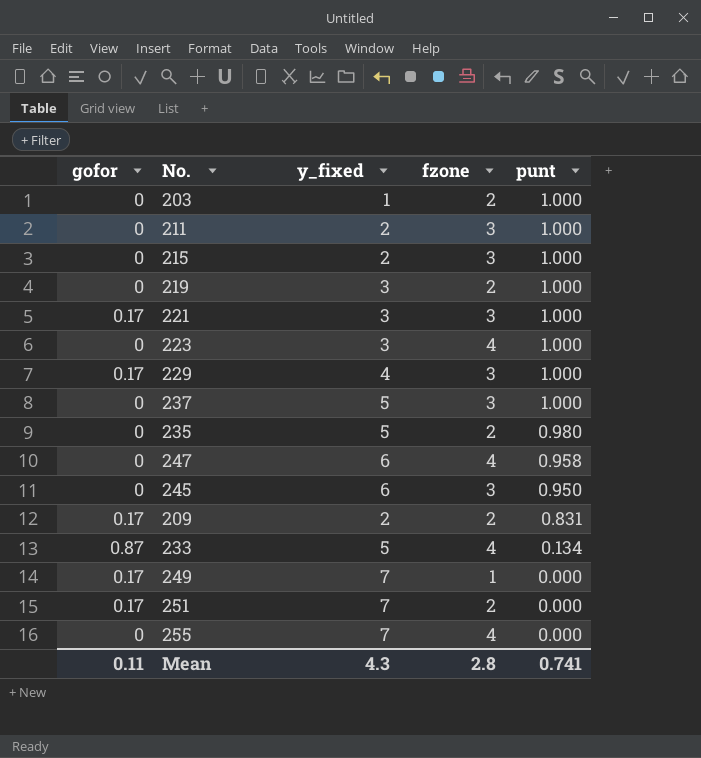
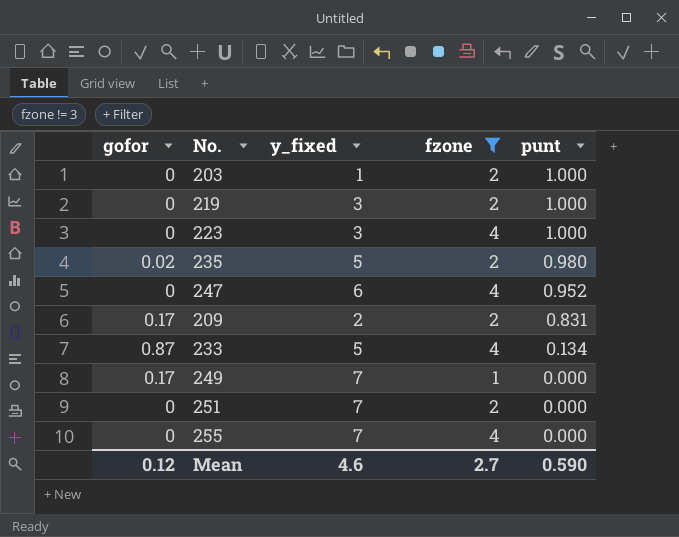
filter: none -> fzone != 3
235 | gofor: 0 -> 0.02
247 | punt: 0.958 -> 0.952
251 | gofor: 0.17 -> 0
Mean | gofor: 0.11 -> 0.12
Mean | y_fixed: 4.3 -> 4.6
Mean | fzone: 2.8 -> 2.7
Mean | punt: 0.741 -> 0.590

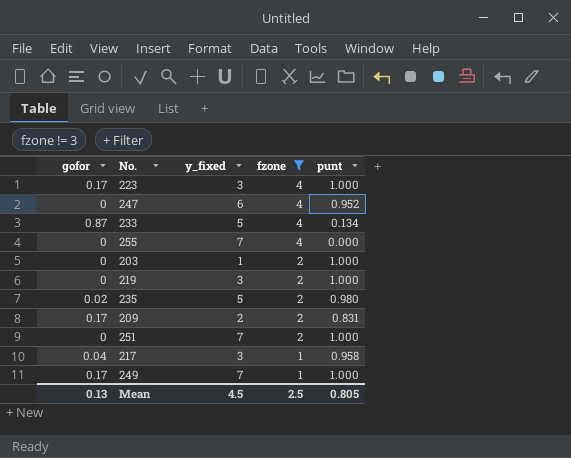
row order: punt descending -> fzone descending
223 | gofor: 0 -> 0.17
251 | punt: 0.000 -> 1.000
row 217: none -> 0.04 | 3 | 1 | 0.958
249 | punt: 0.000 -> 1.000
Mean | gofor: 0.12 -> 0.13
Mean | y_fixed: 4.6 -> 4.5
Mean | fzone: 2.7 -> 2.5
Mean | punt: 0.590 -> 0.805

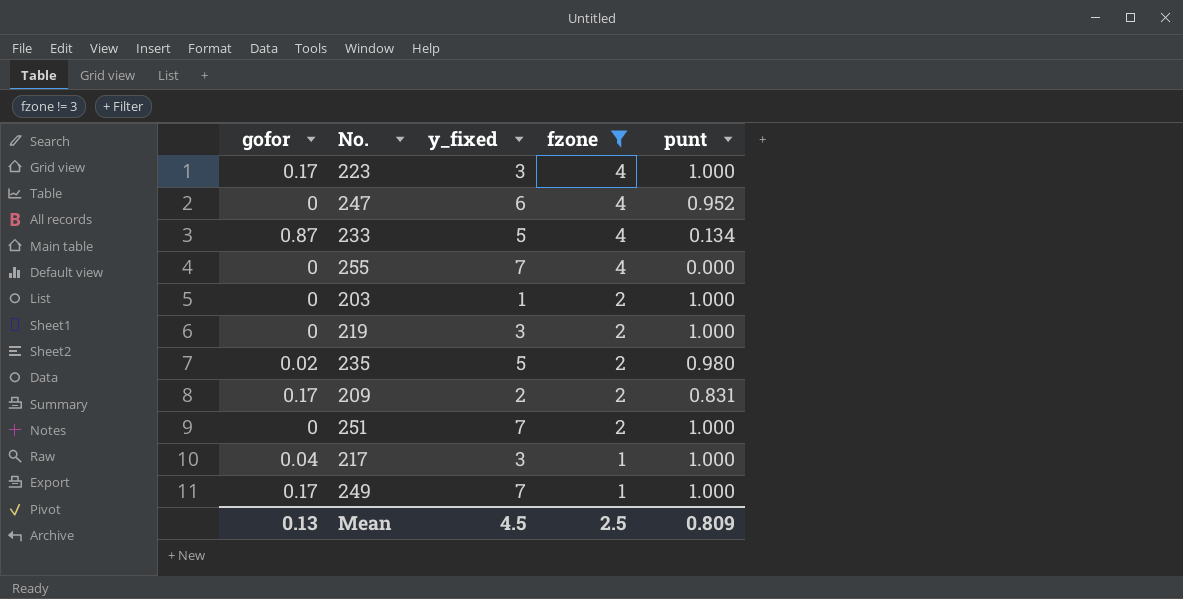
217 | punt: 0.958 -> 1.000
Mean | punt: 0.805 -> 0.809

